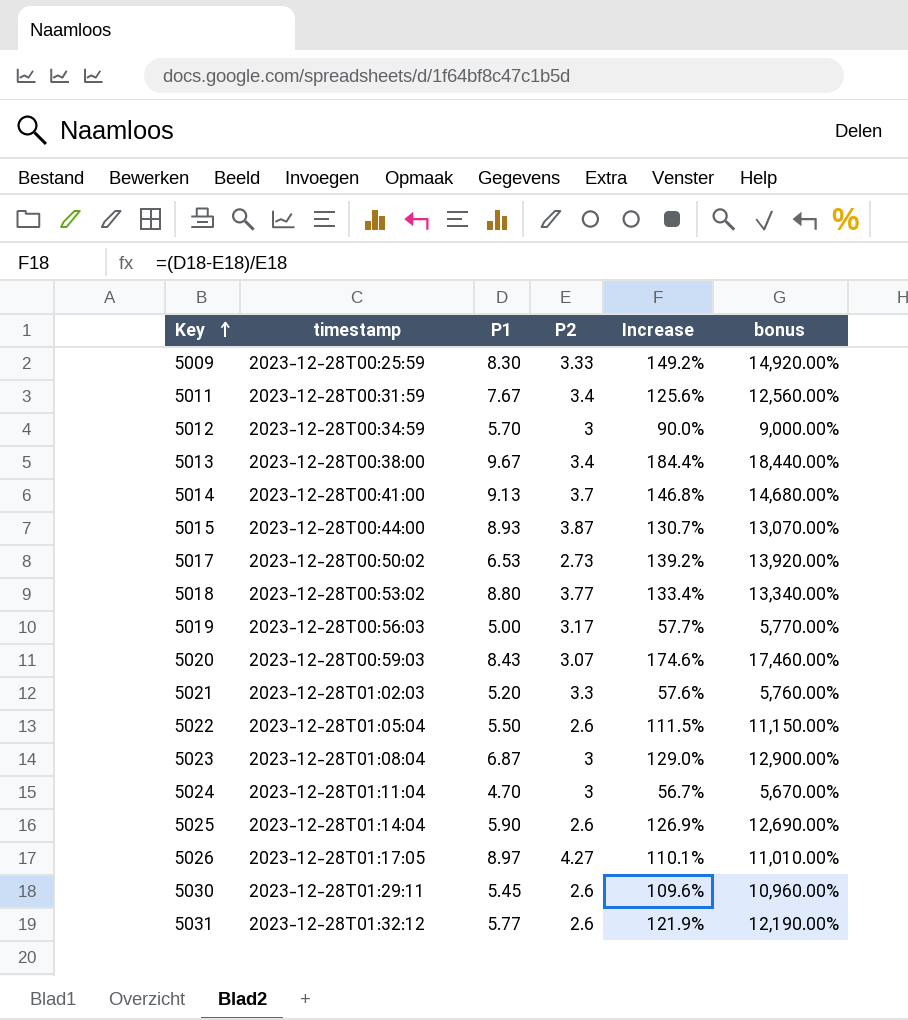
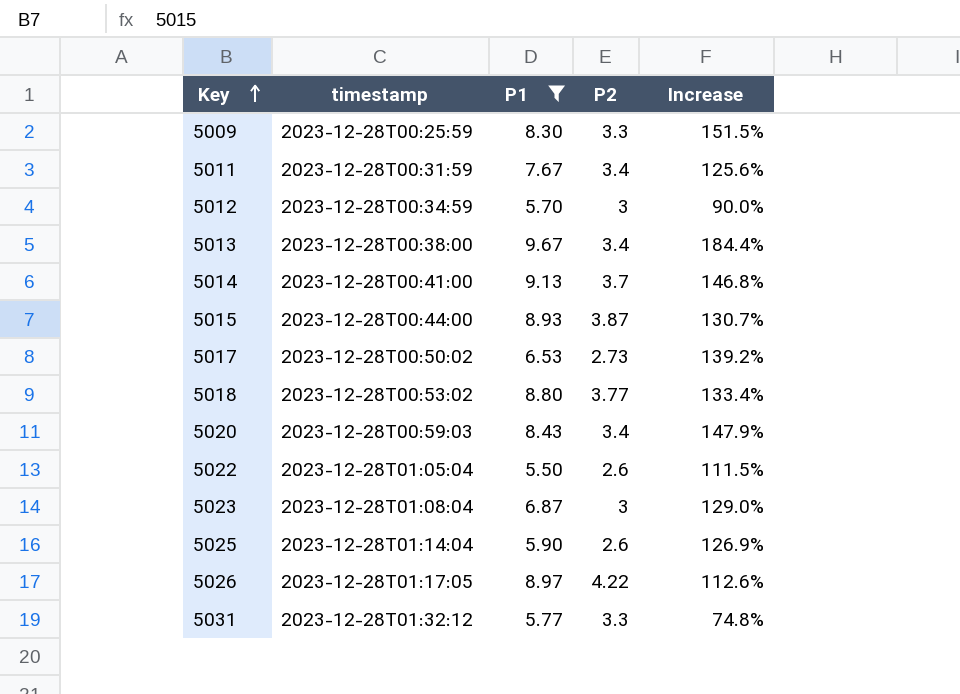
filter: none -> P1 >= 5.50
column bonus | formula: [Increase] * 100 -> none
5009 | P2: 3.33 -> 3.3
5009 | Increase: 149.2% -> 151.5%
5020 | P2: 3.07 -> 3.4
5020 | Increase: 174.6% -> 147.9%
5026 | P2: 4.27 -> 4.22
5026 | Increase: 110.1% -> 112.6%
5031 | P2: 2.6 -> 3.3
5031 | Increase: 121.9% -> 74.8%

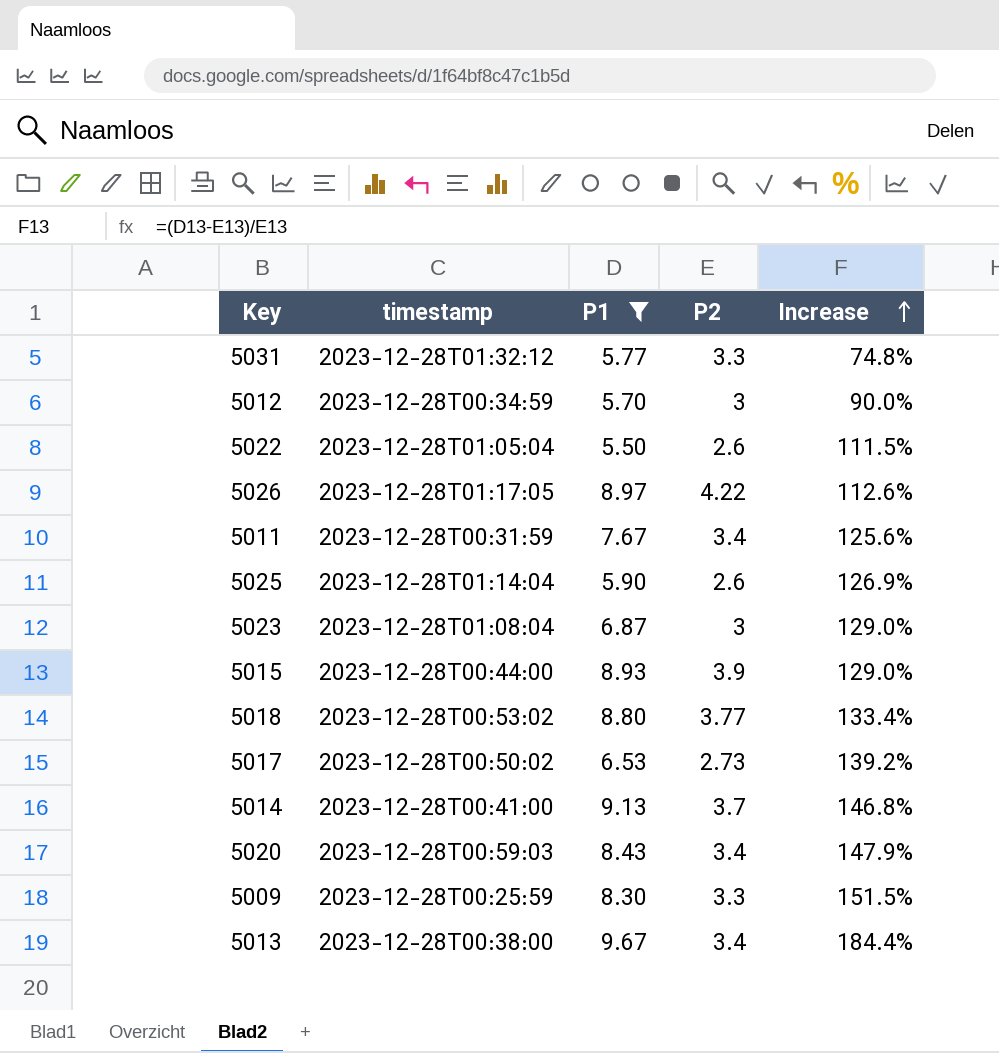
row order: Key ascending -> Increase ascending
5015 | P2: 3.87 -> 3.9
5015 | Increase: 130.7% -> 129.0%

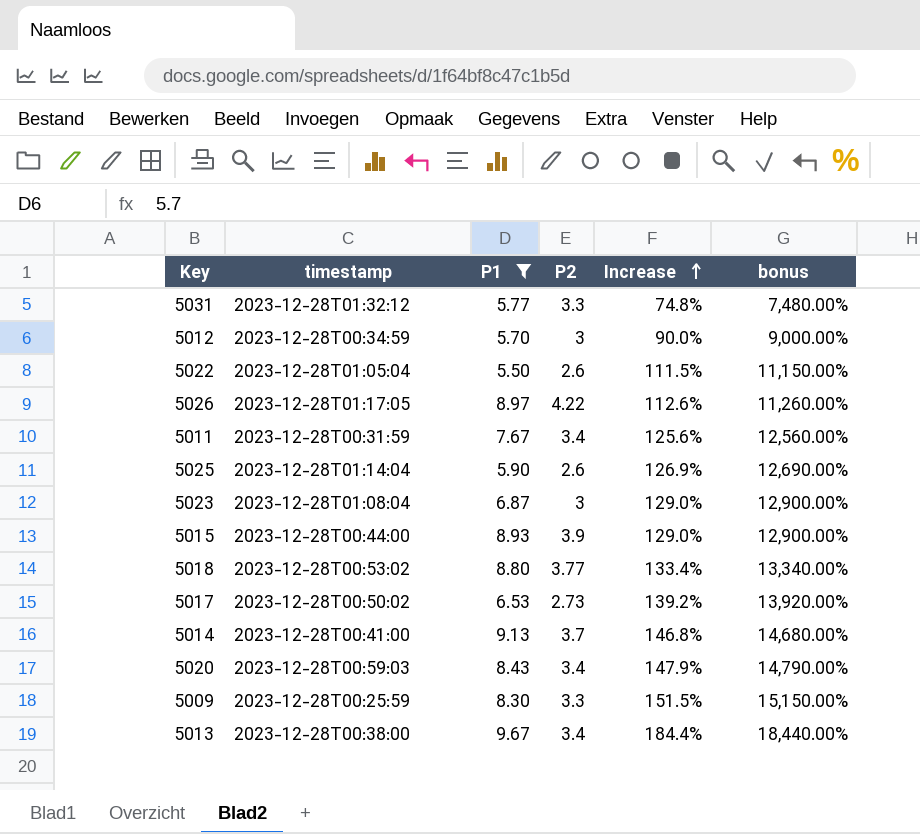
column bonus | formula: none -> [Increase] * 100

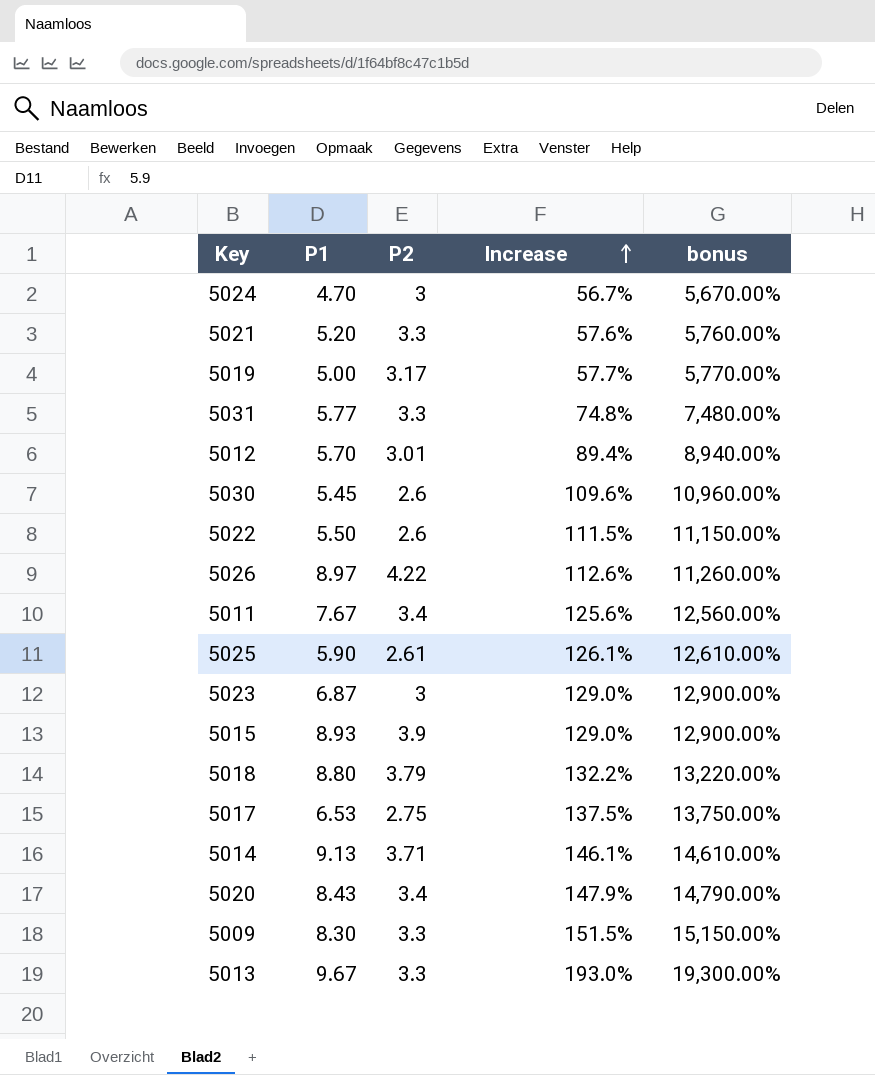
filter: P1 >= 5.50 -> none
column timestamp | position: 2 -> none
5012 | P2: 3 -> 3.01
5012 | Increase: 90.0% -> 89.4%
5012 | bonus: 9,000.00% -> 8,940.00%
5025 | P2: 2.6 -> 2.61
5025 | Increase: 126.9% -> 126.1%
5025 | bonus: 12,690.00% -> 12,610.00%
5018 | P2: 3.77 -> 3.79
5018 | Increase: 133.4% -> 132.2%
5018 | bonus: 13,340.00% -> 13,220.00%
5017 | P2: 2.73 -> 2.75
5017 | Increase: 139.2% -> 137.5%
5017 | bonus: 13,920.00% -> 13,750.00%
5014 | P2: 3.7 -> 3.71
5014 | Increase: 146.8% -> 146.1%
5014 | bonus: 14,680.00% -> 14,610.00%
5013 | P2: 3.4 -> 3.3
5013 | Increase: 184.4% -> 193.0%
5013 | bonus: 18,440.00% -> 19,300.00%

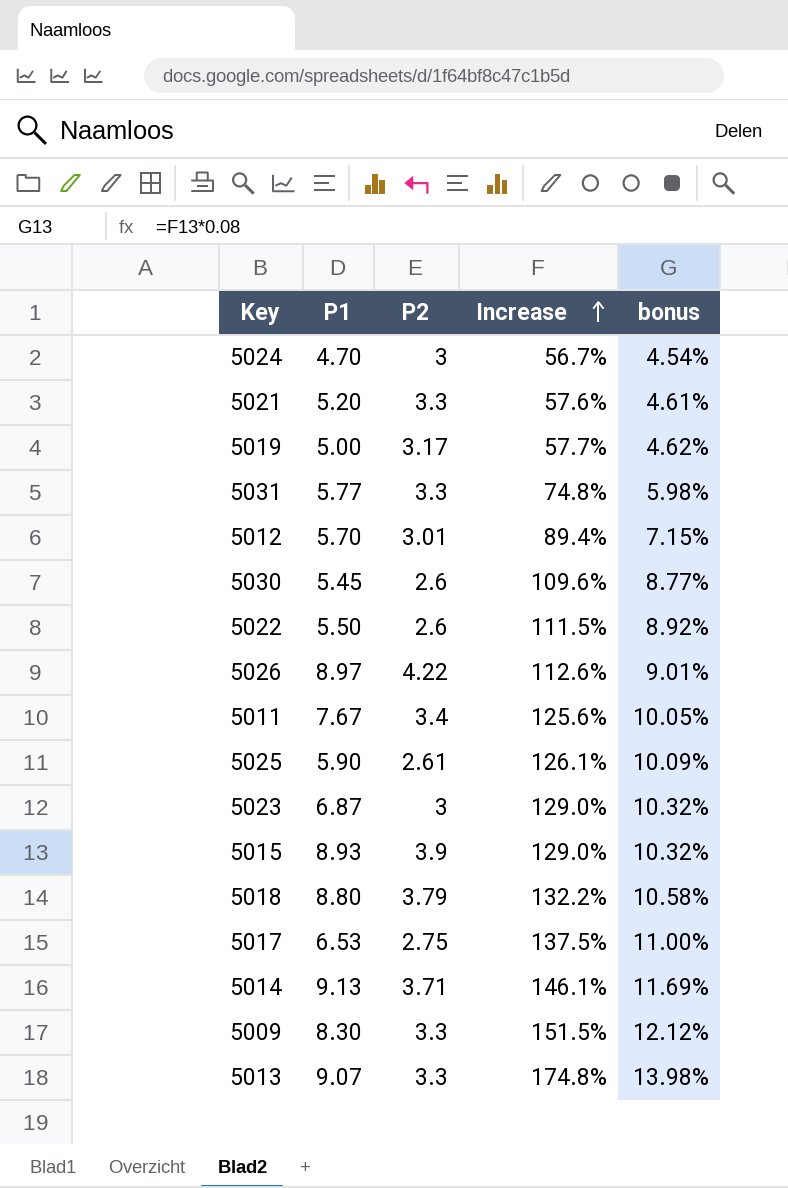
column bonus | formula: [Increase] * 100 -> [Increase] * 0.08
row 5020: 8.43 | 3.4 | 147.9% | 14,790.00% -> none
5013 | P1: 9.67 -> 9.07
5013 | Increase: 193.0% -> 174.8%

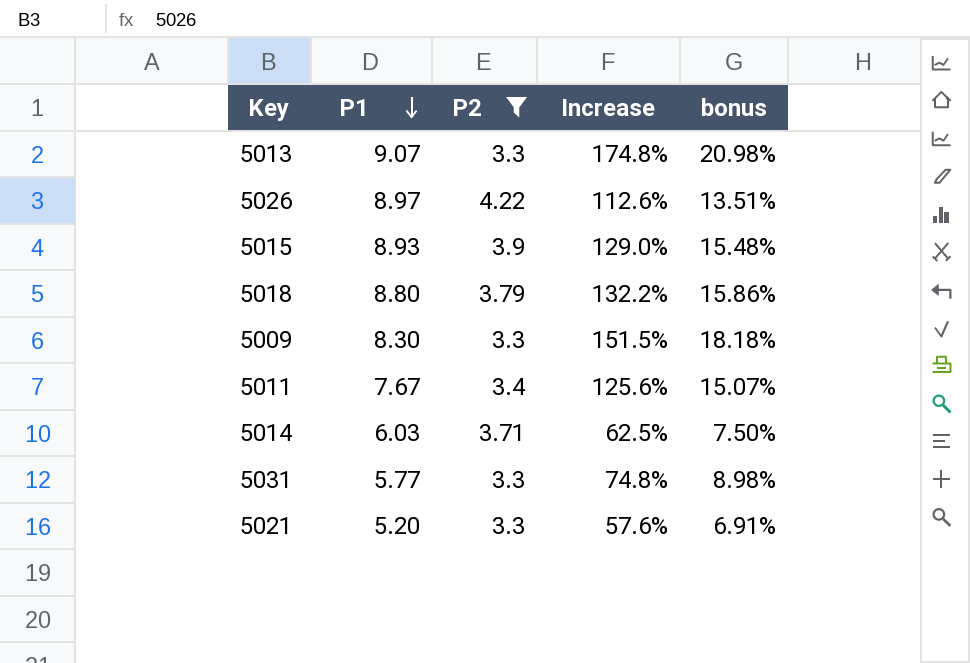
filter: none -> P2 >= 3.3
row order: Increase ascending -> P1 descending
column bonus | formula: [Increase] * 0.08 -> [Increase] * 0.12
5014 | P1: 9.13 -> 6.03
5014 | Increase: 146.1% -> 62.5%

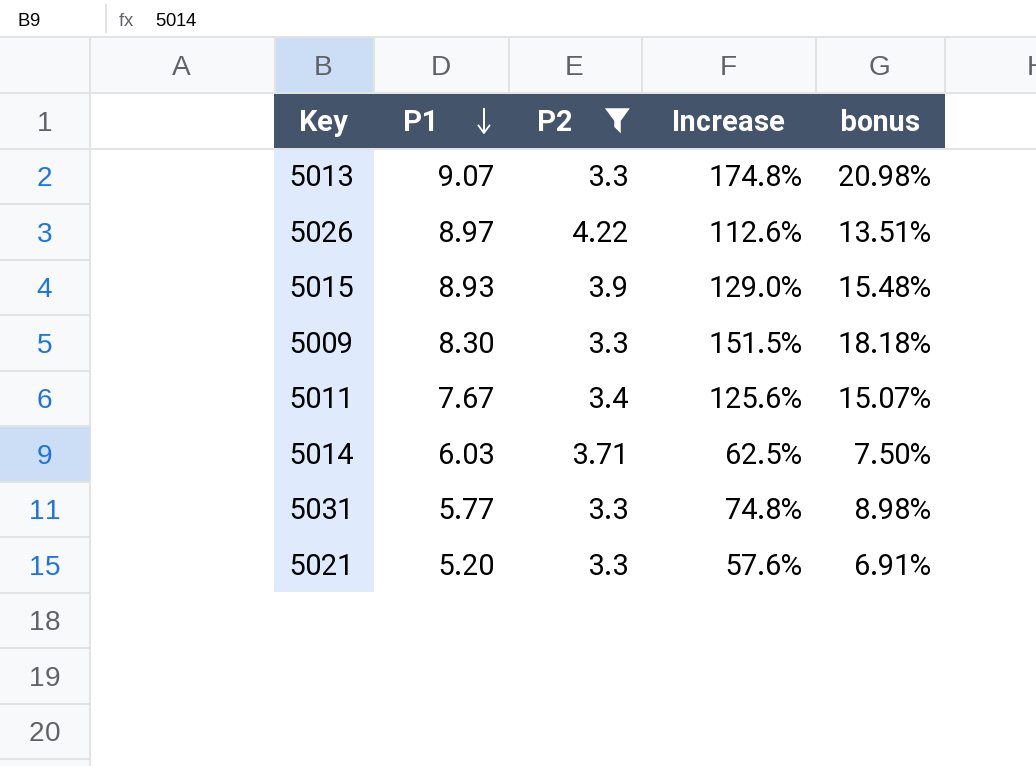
row 5018: 8.80 | 3.79 | 132.2% | 15.86% -> none

